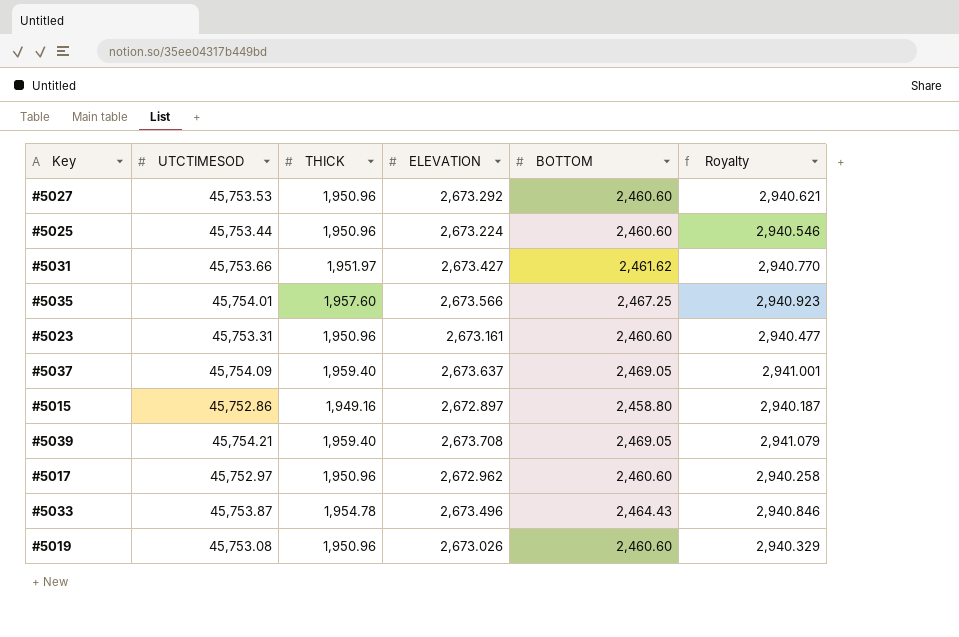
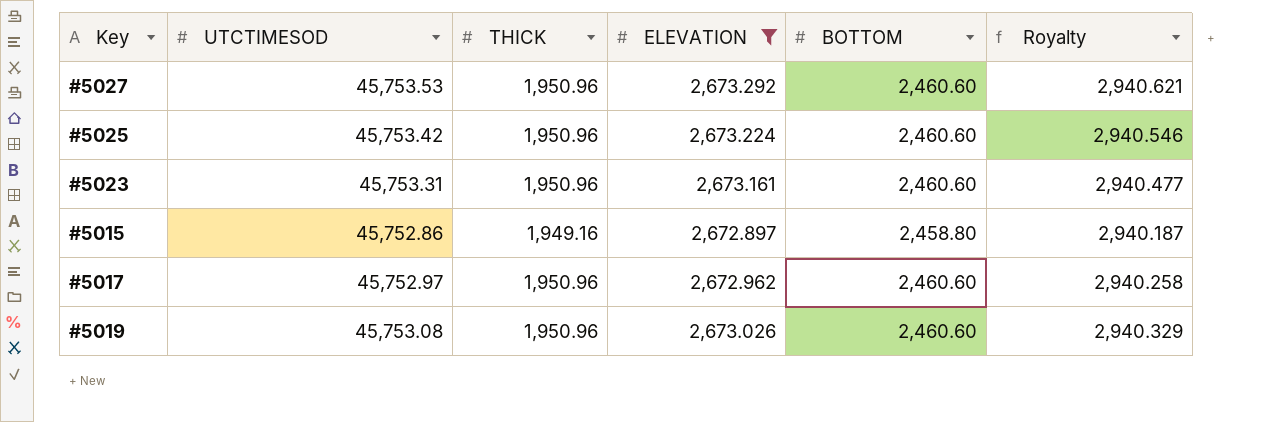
filter: none -> ELEVATION <= 2,673.292
#5025 | UTCTIMESOD: 45,753.44 -> 45,753.42

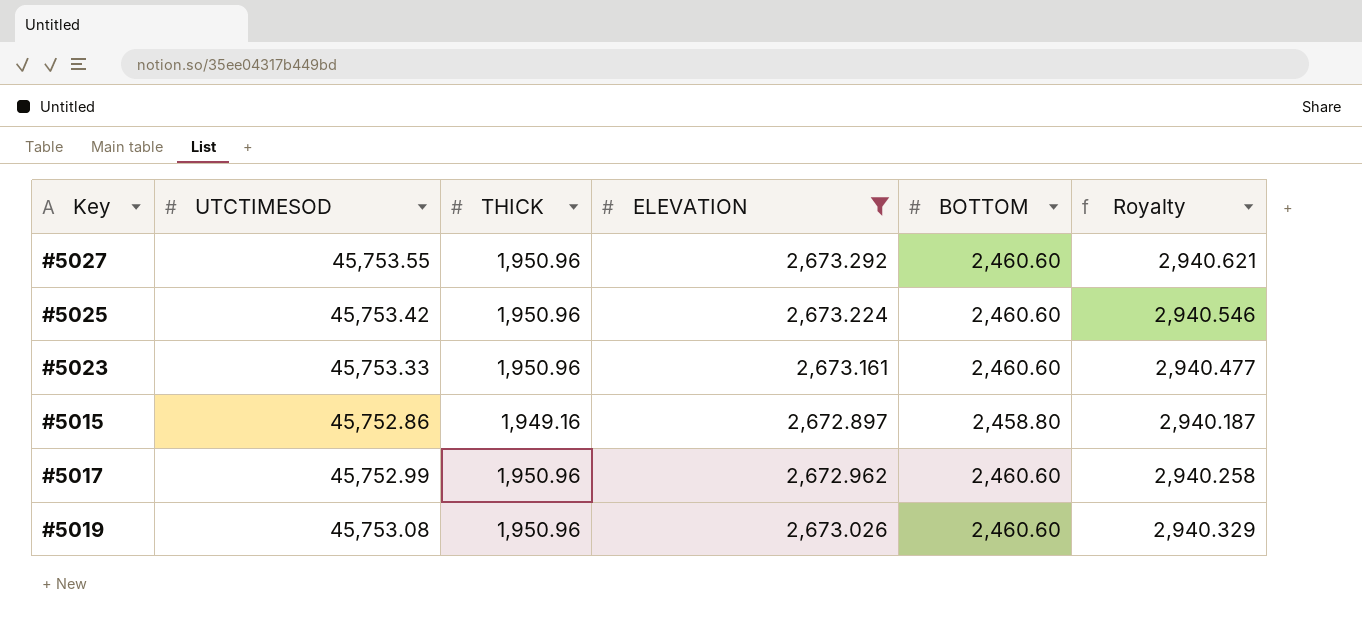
#5027 | UTCTIMESOD: 45,753.53 -> 45,753.55
#5023 | UTCTIMESOD: 45,753.31 -> 45,753.33
#5017 | UTCTIMESOD: 45,752.97 -> 45,752.99

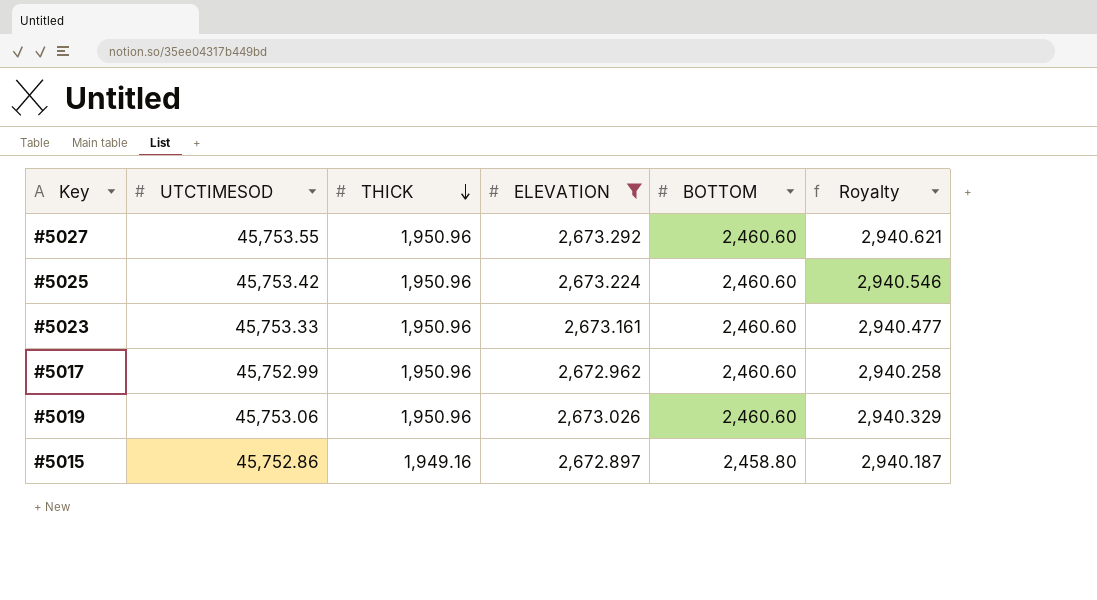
row order: none -> THICK descending
#5019 | UTCTIMESOD: 45,753.08 -> 45,753.06

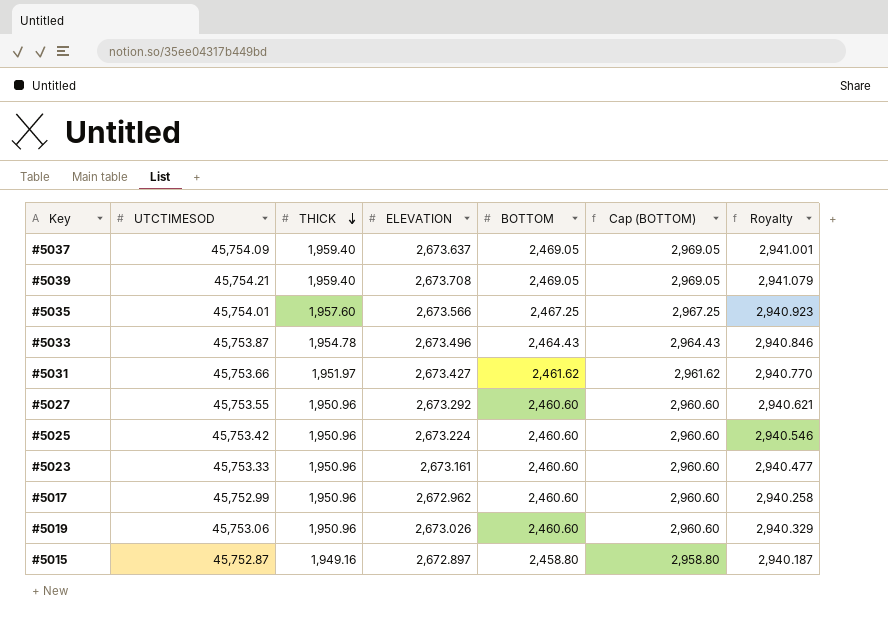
filter: ELEVATION <= 2,673.292 -> none
column Cap (BOTTOM) | formula: none -> [BOTTOM] + 500
#5015 | UTCTIMESOD: 45,752.86 -> 45,752.87

